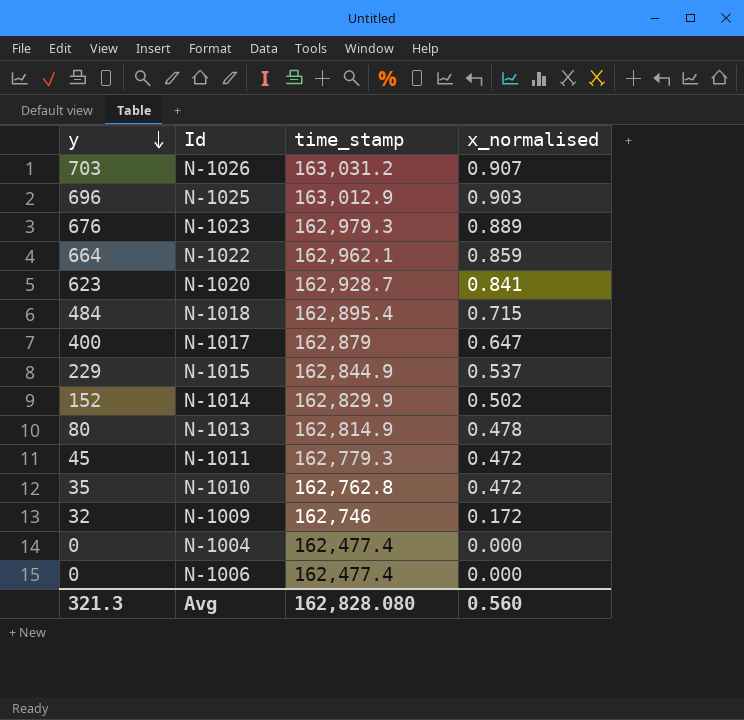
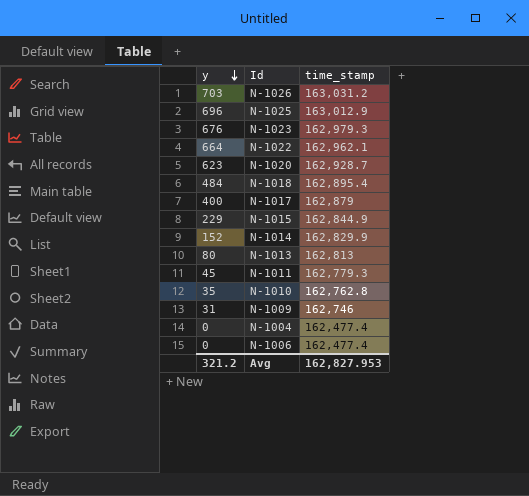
column x_normalised | position: 4 -> none
N-1013 | time_stamp: 162,814.9 -> 162,813
N-1009 | y: 32 -> 31
Avg | y: 321.3 -> 321.2
Avg | time_stamp: 162,828.080 -> 162,827.953

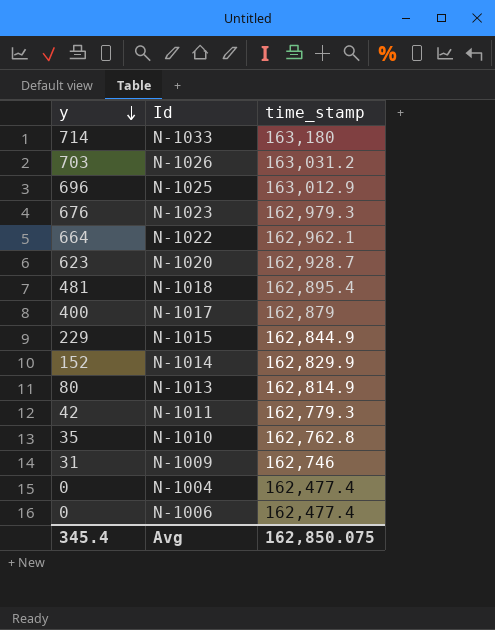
row N-1033: none -> 714 | 163,180
N-1018 | y: 484 -> 481
N-1013 | time_stamp: 162,813 -> 162,814.9
N-1011 | y: 45 -> 42
Avg | y: 321.2 -> 345.4
Avg | time_stamp: 162,827.953 -> 162,850.075

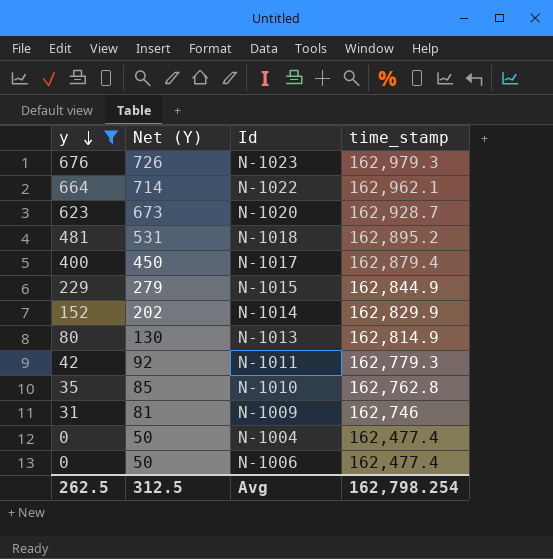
filter: none -> y <= 676
column Net (Y) | formula: none -> [y] + 50
N-1018 | time_stamp: 162,895.4 -> 162,895.2
N-1017 | time_stamp: 162,879 -> 162,879.4
Avg | y: 345.4 -> 262.5
Avg | time_stamp: 162,850.075 -> 162,798.254

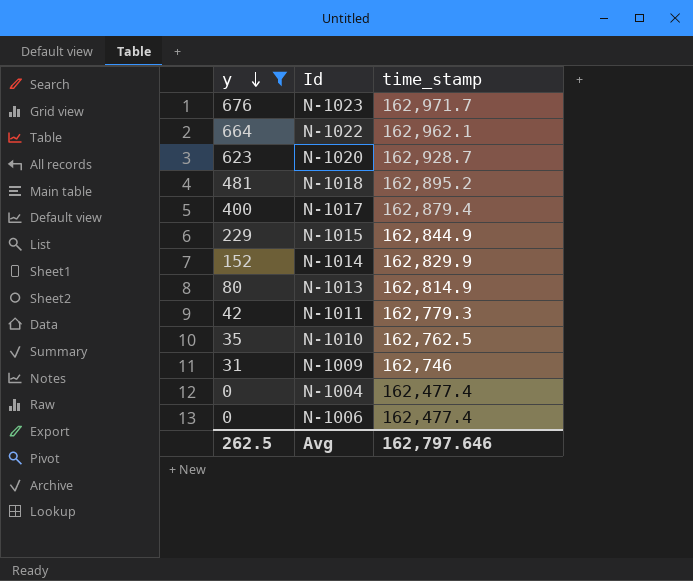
column Net (Y) | formula: [y] + 50 -> none
N-1023 | time_stamp: 162,979.3 -> 162,971.7
N-1010 | time_stamp: 162,762.8 -> 162,762.5
Avg | time_stamp: 162,798.254 -> 162,797.646

